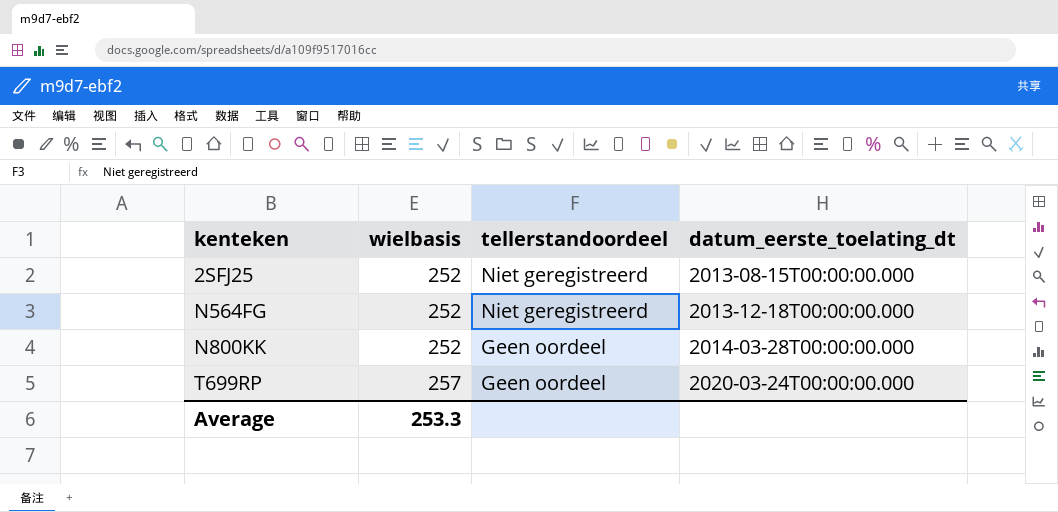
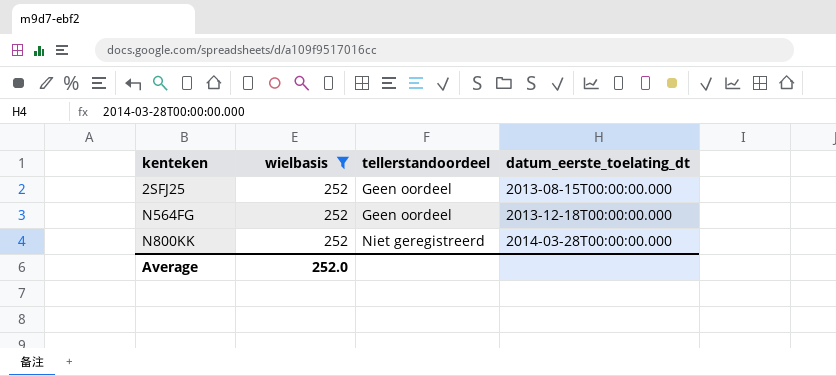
filter: none -> wielbasis = 252
2SFJ25 | tellerstandoordeel: Niet geregistreerd -> Geen oordeel
N564FG | tellerstandoordeel: Niet geregistreerd -> Geen oordeel
N800KK | tellerstandoordeel: Geen oordeel -> Niet geregistreerd
Average | wielbasis: 253.3 -> 252.0

